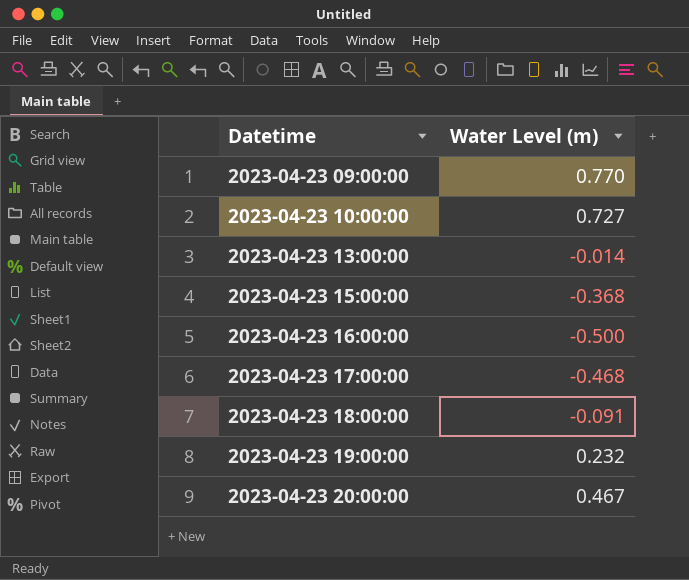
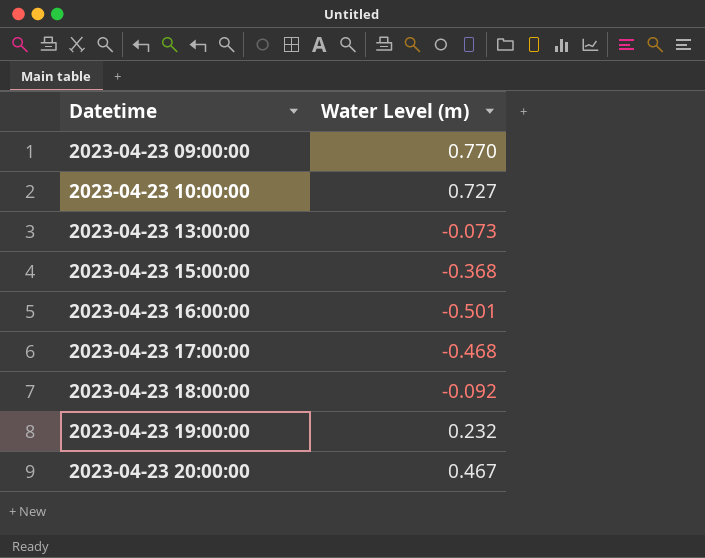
2023-04-23 13:00:00 | Water Level (m): -0.014 -> -0.073
2023-04-23 16:00:00 | Water Level (m): -0.500 -> -0.501
2023-04-23 18:00:00 | Water Level (m): -0.091 -> -0.092

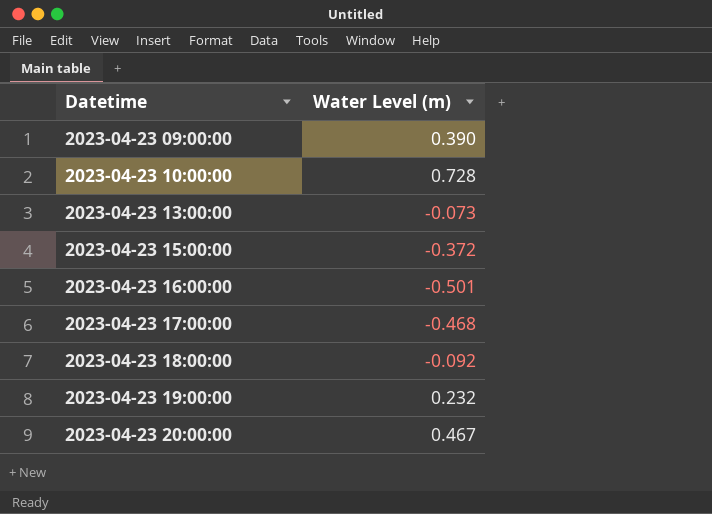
2023-04-23 09:00:00 | Water Level (m): 0.770 -> 0.390
2023-04-23 10:00:00 | Water Level (m): 0.727 -> 0.728
2023-04-23 15:00:00 | Water Level (m): -0.368 -> -0.372

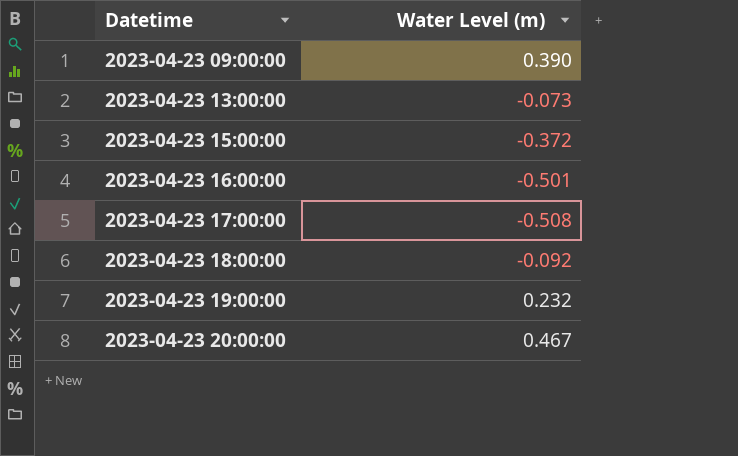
row 2023-04-23 10:00:00: 0.728 -> none
2023-04-23 17:00:00 | Water Level (m): -0.468 -> -0.508

